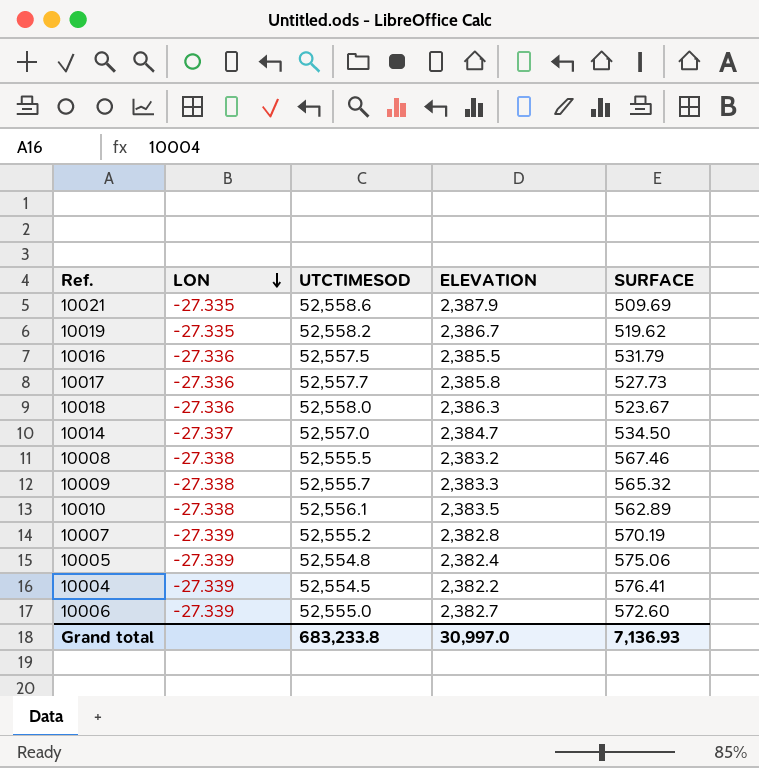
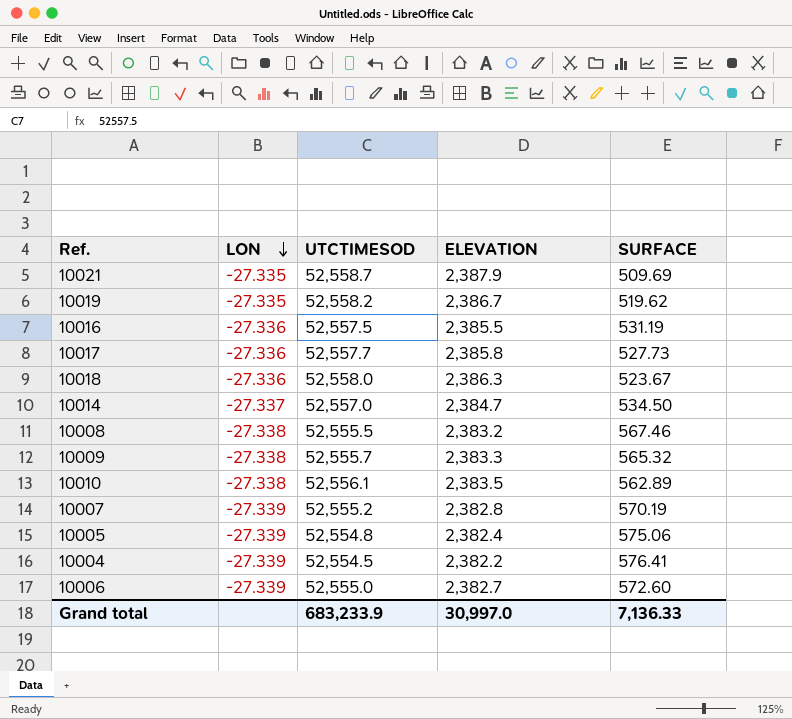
10021 | UTCTIMESOD: 52,558.6 -> 52,558.7
10016 | SURFACE: 531.79 -> 531.19
Grand total | UTCTIMESOD: 683,233.8 -> 683,233.9
Grand total | SURFACE: 7,136.93 -> 7,136.33

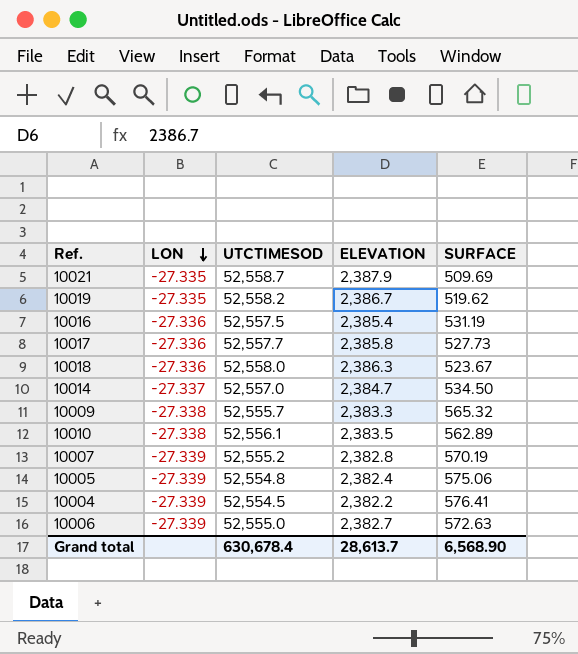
row 10008: -27.338 | 52,555.5 | 2,383.2 | 567.46 -> none
10016 | ELEVATION: 2,385.5 -> 2,385.4
10006 | SURFACE: 572.60 -> 572.63
Grand total | UTCTIMESOD: 683,233.9 -> 630,678.4
Grand total | ELEVATION: 30,997.0 -> 28,613.7
Grand total | SURFACE: 7,136.33 -> 6,568.90

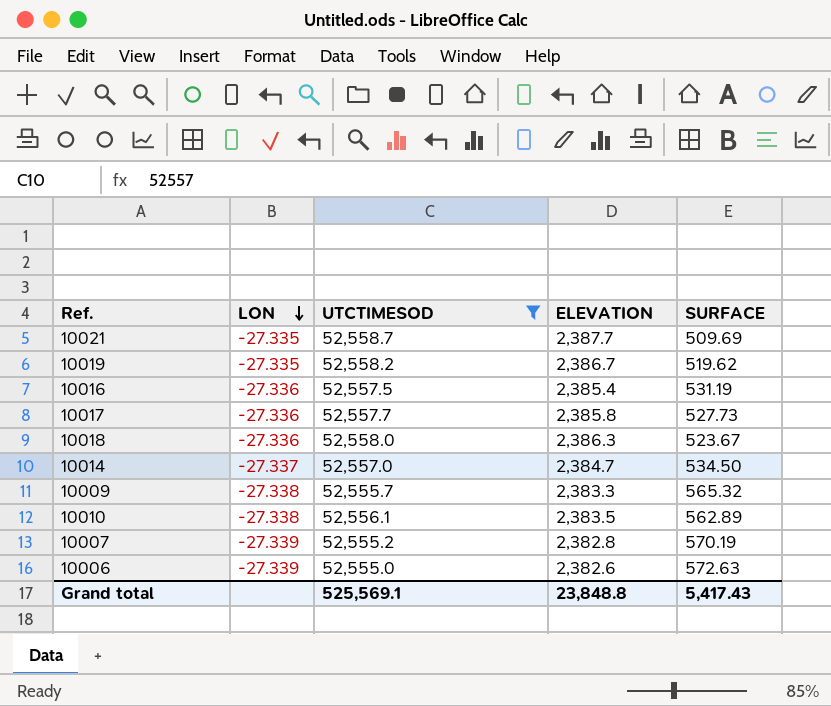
filter: none -> UTCTIMESOD >= 52,555.0
10021 | ELEVATION: 2,387.9 -> 2,387.7
10006 | ELEVATION: 2,382.7 -> 2,382.6
Grand total | UTCTIMESOD: 630,678.4 -> 525,569.1
Grand total | ELEVATION: 28,613.7 -> 23,848.8
Grand total | SURFACE: 6,568.90 -> 5,417.43

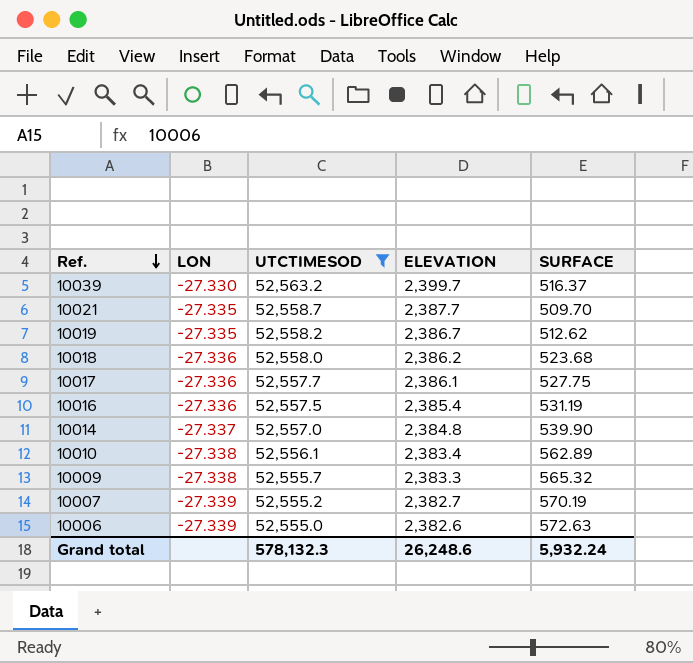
row order: LON descending -> Ref. descending
row 10039: none -> -27.330 | 52,563.2 | 2,399.7 | 516.37
10021 | SURFACE: 509.69 -> 509.70
10019 | SURFACE: 519.62 -> 512.62
10018 | ELEVATION: 2,386.3 -> 2,386.2
10018 | SURFACE: 523.67 -> 523.68
10017 | ELEVATION: 2,385.8 -> 2,386.1
10017 | SURFACE: 527.73 -> 527.75
10014 | ELEVATION: 2,384.7 -> 2,384.8
10014 | SURFACE: 534.50 -> 539.90
10010 | ELEVATION: 2,383.5 -> 2,383.4
10007 | ELEVATION: 2,382.8 -> 2,382.7
Grand total | UTCTIMESOD: 525,569.1 -> 578,132.3
Grand total | ELEVATION: 23,848.8 -> 26,248.6
Grand total | SURFACE: 5,417.43 -> 5,932.24

